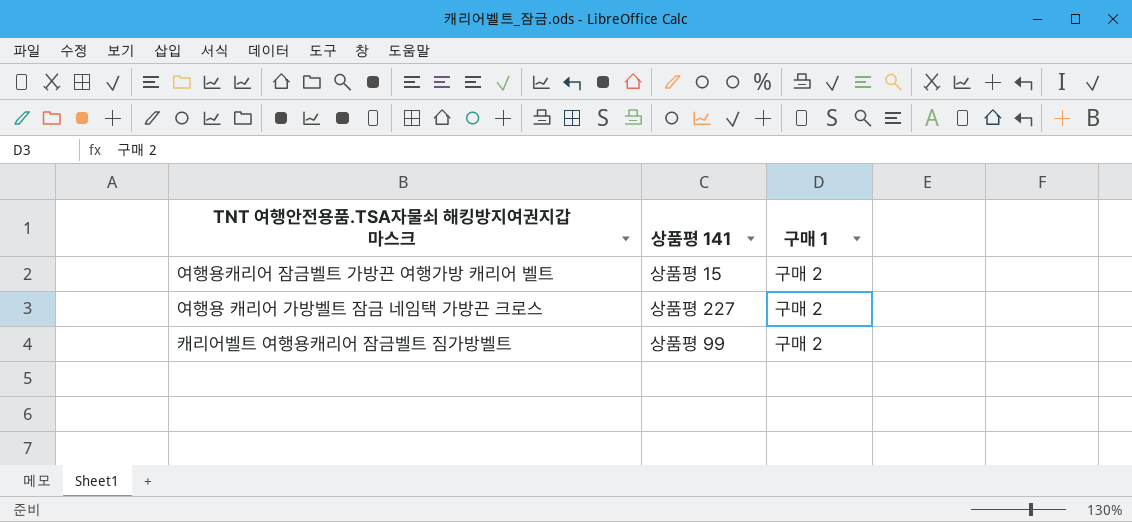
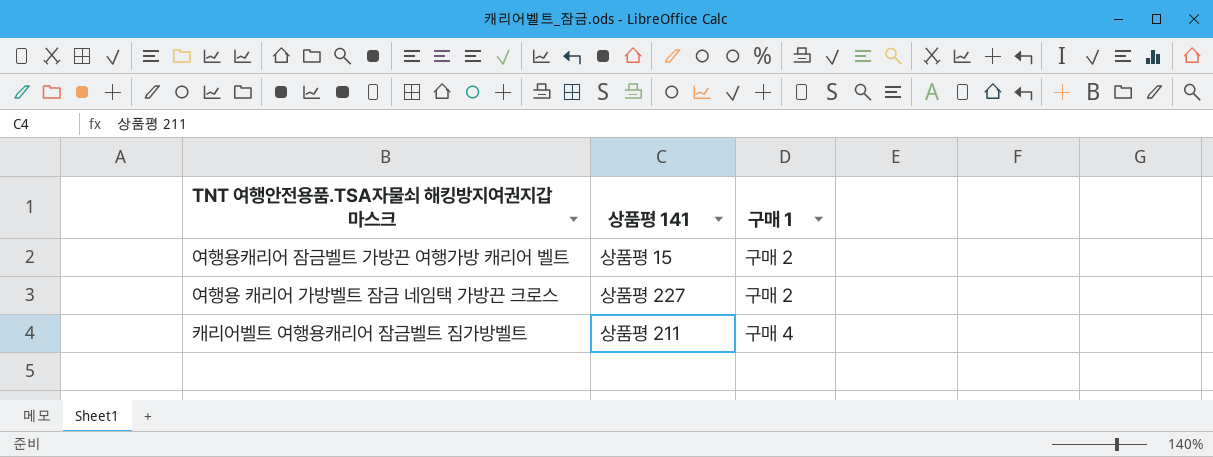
캐리어벨트 여행용캐리어 잠금벨트 짐가방벨트 | 상품평 141: 상품평 99 -> 상품평 211
캐리어벨트 여행용캐리어 잠금벨트 짐가방벨트 | 구매 1: 구매 2 -> 구매 4

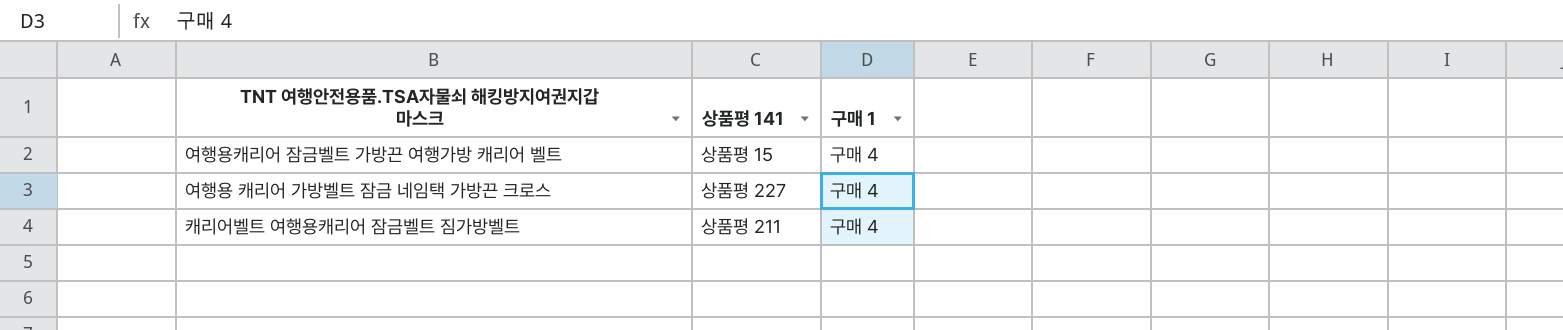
여행용캐리어 잠금벨트 가방끈 여행가방 캐리어 벨트 | 구매 1: 구매 2 -> 구매 4
여행용 캐리어 가방벨트 잠금 네임택 가방끈 크로스 | 구매 1: 구매 2 -> 구매 4

